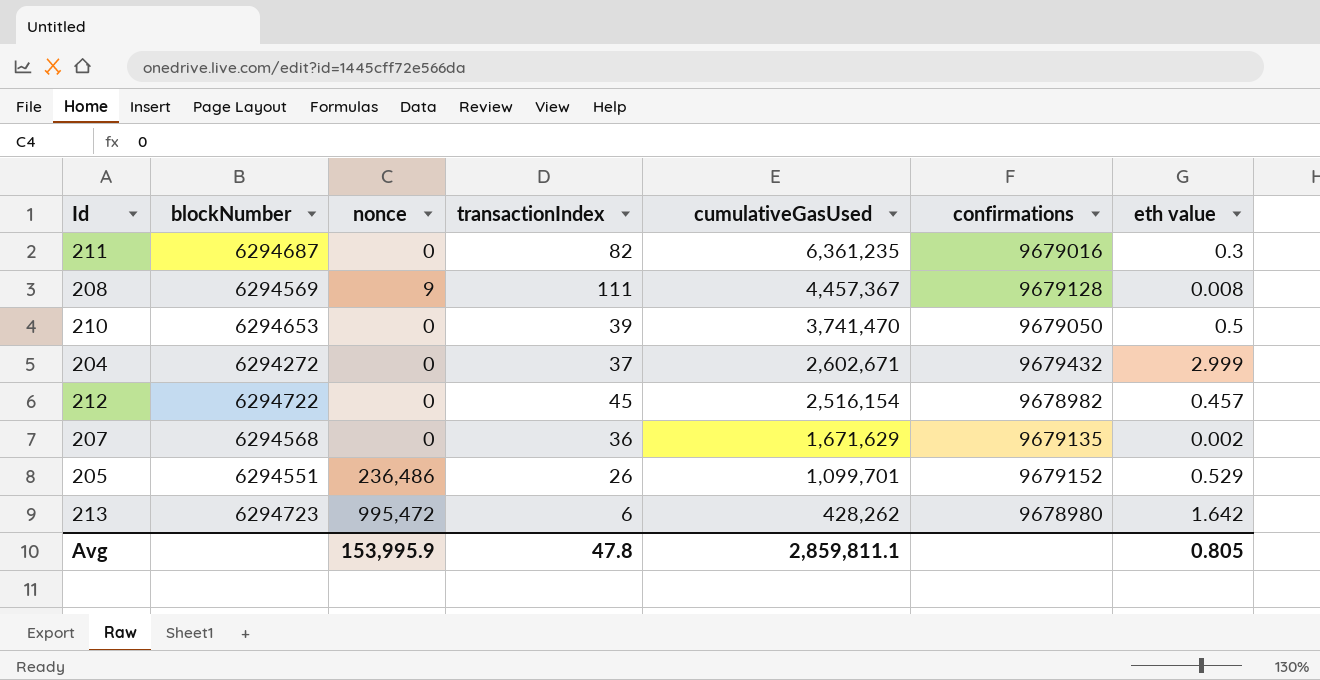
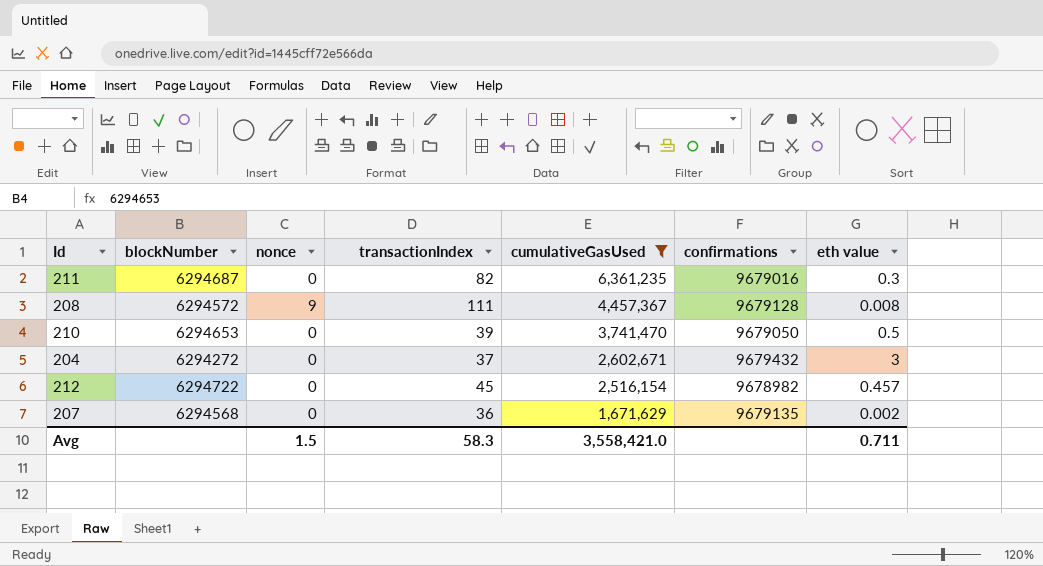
filter: none -> cumulativeGasUsed >= 1,671,629
208 | blockNumber: 6294569 -> 6294572
204 | eth value: 2.999 -> 3
Avg | nonce: 153,995.9 -> 1.5
Avg | transactionIndex: 47.8 -> 58.3
Avg | cumulativeGasUsed: 2,859,811.1 -> 3,558,421.0
Avg | eth value: 0.805 -> 0.711

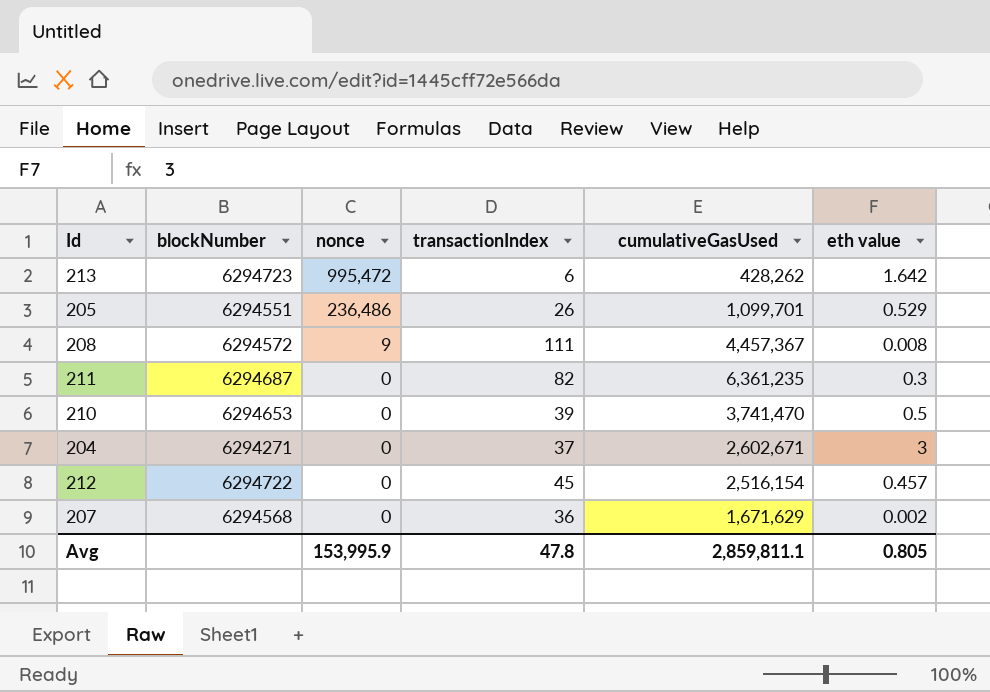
filter: cumulativeGasUsed >= 1,671,629 -> none
row order: cumulativeGasUsed descending -> nonce descending
column confirmations | position: 6 -> none
204 | blockNumber: 6294272 -> 6294271
Avg | nonce: 1.5 -> 153,995.9
Avg | transactionIndex: 58.3 -> 47.8
Avg | cumulativeGasUsed: 3,558,421.0 -> 2,859,811.1
Avg | eth value: 0.711 -> 0.805

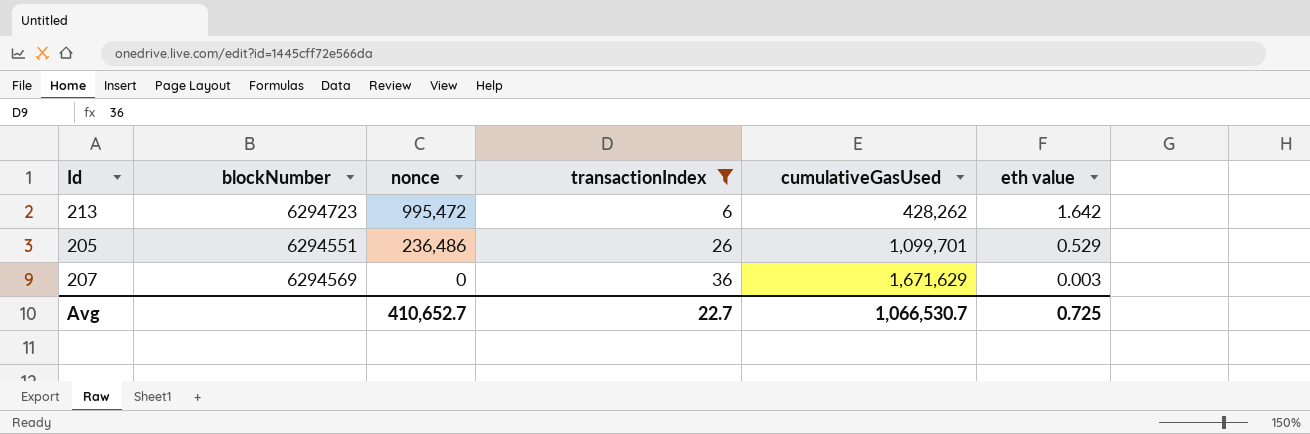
filter: none -> transactionIndex <= 36
207 | blockNumber: 6294568 -> 6294569
207 | eth value: 0.002 -> 0.003
Avg | nonce: 153,995.9 -> 410,652.7
Avg | transactionIndex: 47.8 -> 22.7
Avg | cumulativeGasUsed: 2,859,811.1 -> 1,066,530.7
Avg | eth value: 0.805 -> 0.725

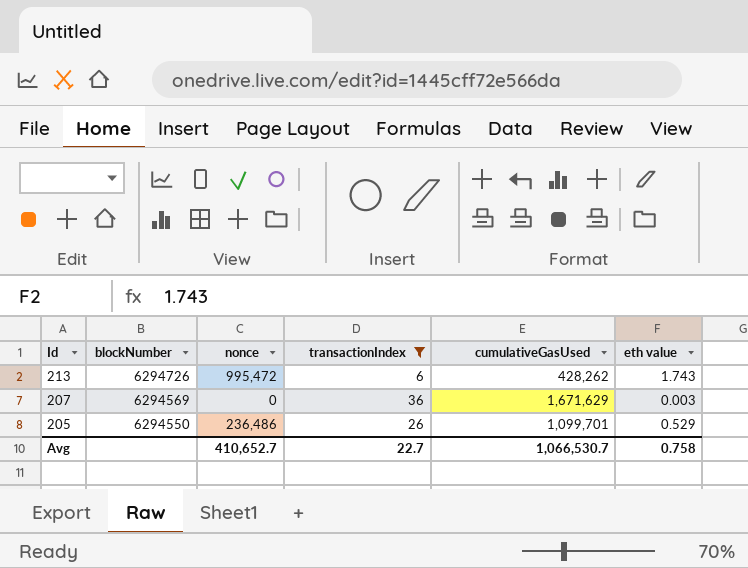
row order: nonce descending -> Id descending
213 | blockNumber: 6294723 -> 6294726
213 | eth value: 1.642 -> 1.743
205 | blockNumber: 6294551 -> 6294550
Avg | eth value: 0.725 -> 0.758

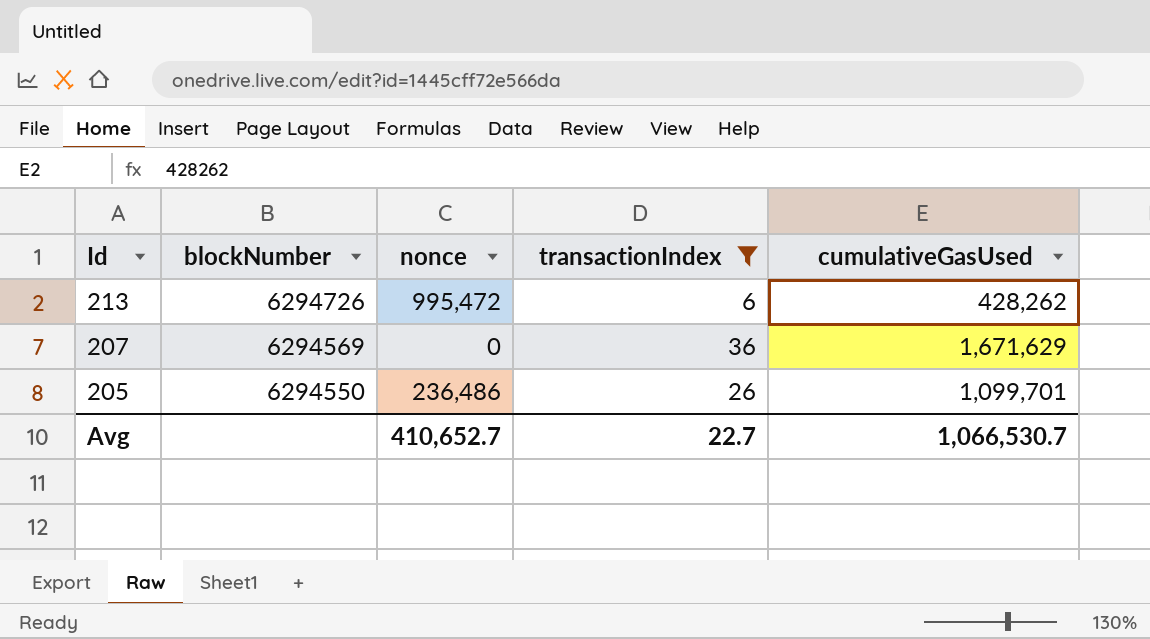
column eth value | position: 6 -> none

